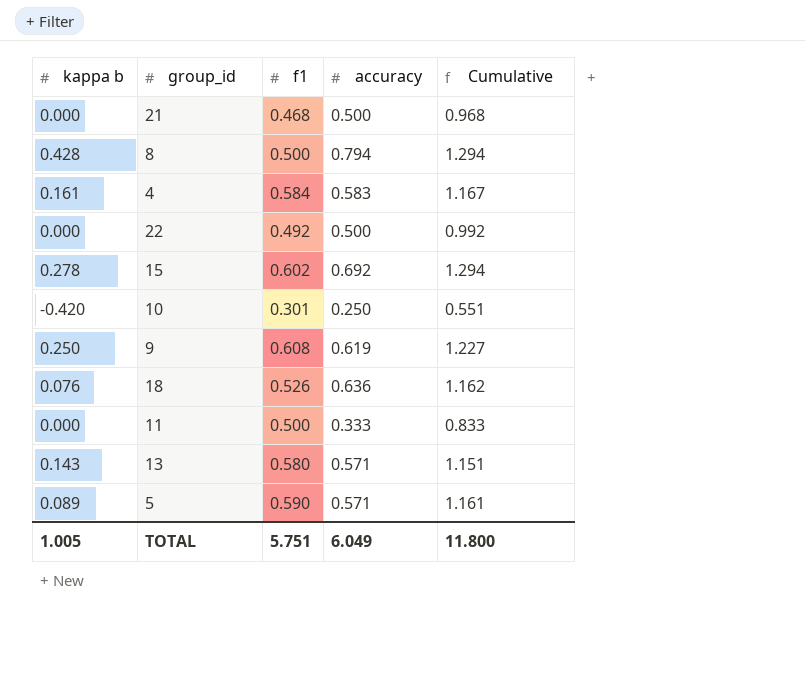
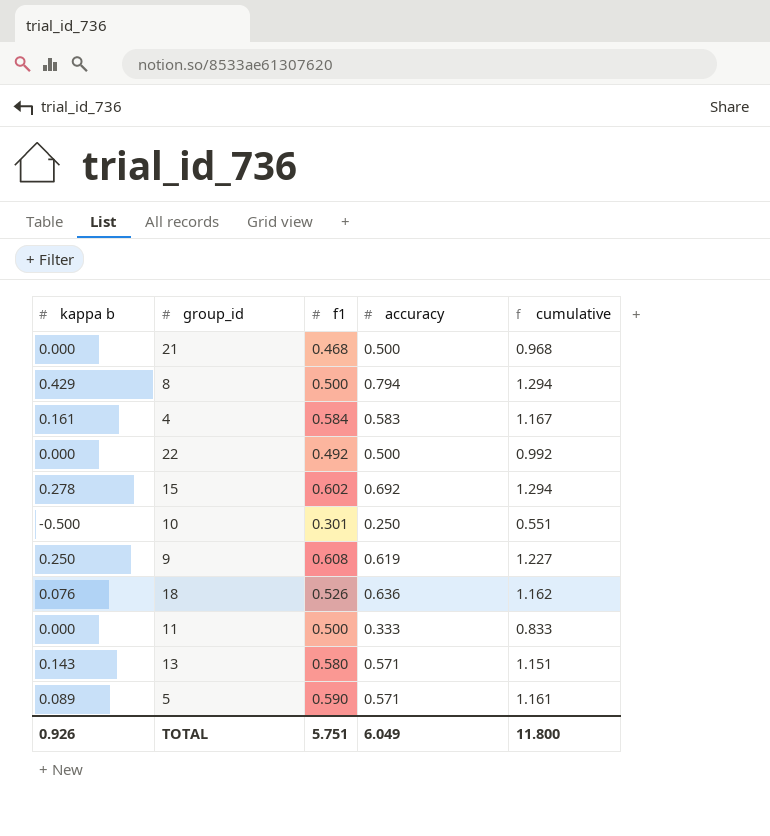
column name: Cumulative -> cumulative
8 | kappa b: 0.428 -> 0.429
10 | kappa b: -0.420 -> -0.500
TOTAL | kappa b: 1.005 -> 0.926

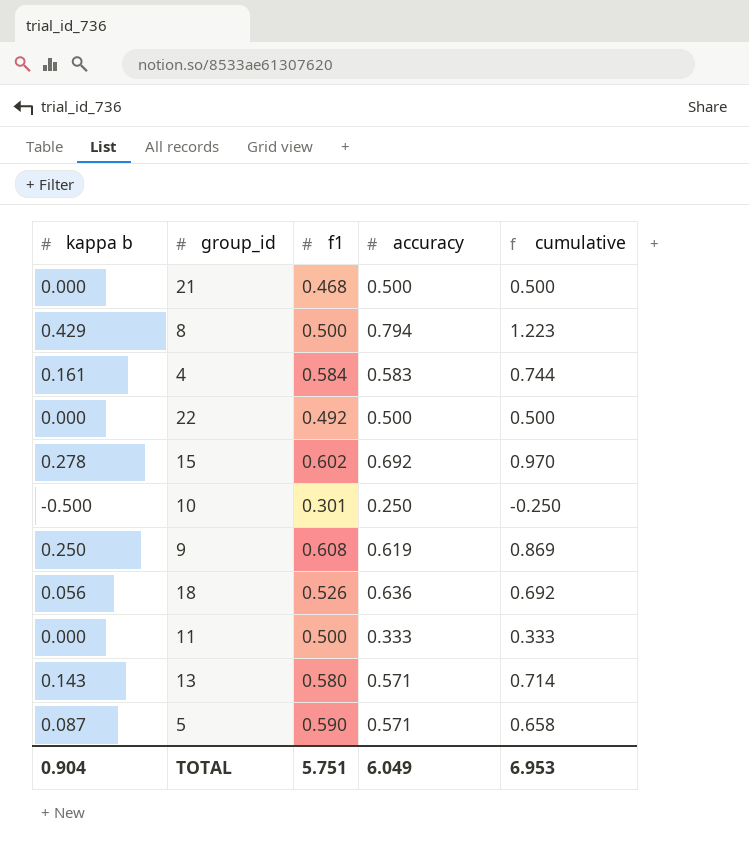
column cumulative | formula: [f1] + [accuracy] -> [kappa b] + [accuracy]
18 | kappa b: 0.076 -> 0.056
5 | kappa b: 0.089 -> 0.087
TOTAL | kappa b: 0.926 -> 0.904
TOTAL | cumulative: 11.800 -> 6.953

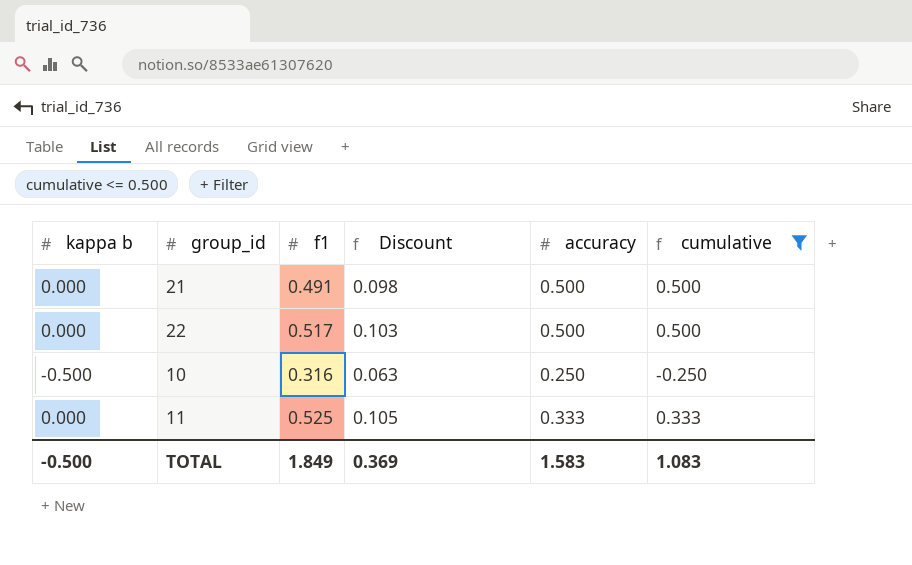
filter: none -> cumulative <= 0.500
column Discount | formula: none -> [f1] * 0.2
21 | f1: 0.468 -> 0.491
22 | f1: 0.492 -> 0.517
10 | f1: 0.301 -> 0.316
11 | f1: 0.500 -> 0.525
TOTAL | kappa b: 0.904 -> -0.500
TOTAL | f1: 5.751 -> 1.849
TOTAL | accuracy: 6.049 -> 1.583
TOTAL | cumulative: 6.953 -> 1.083

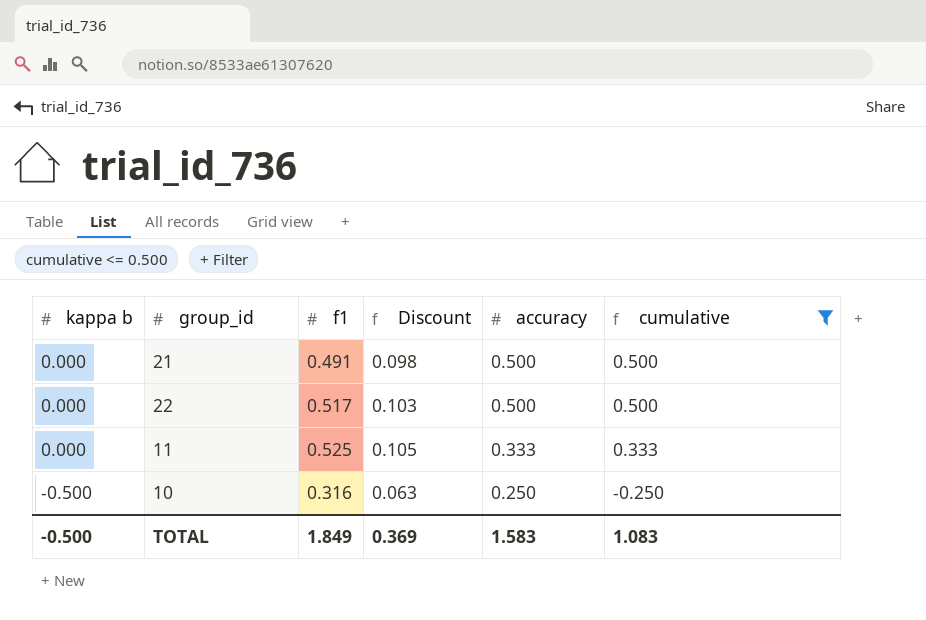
row order: none -> kappa b descending

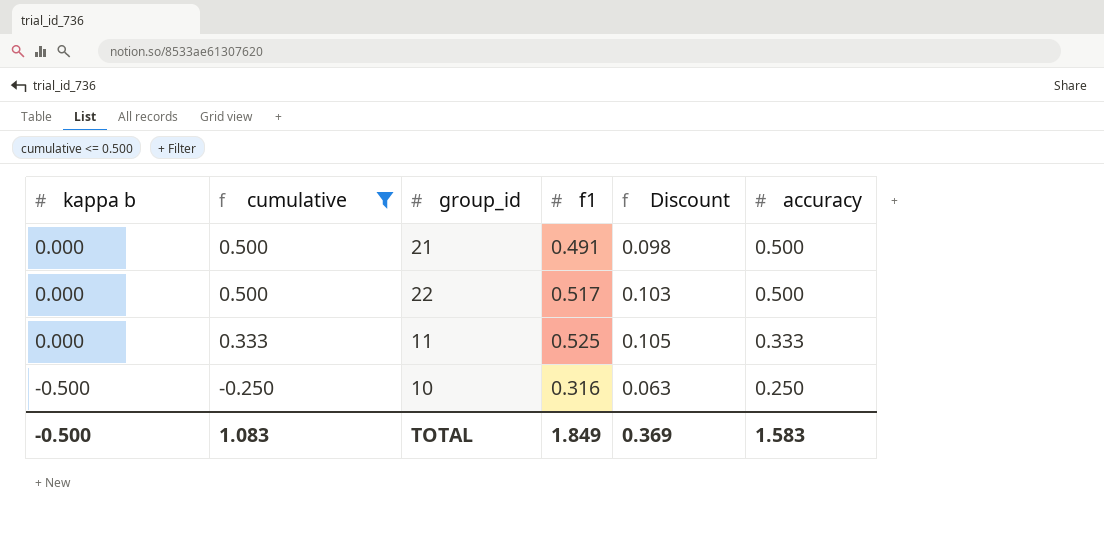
column cumulative | position: 6 -> 2

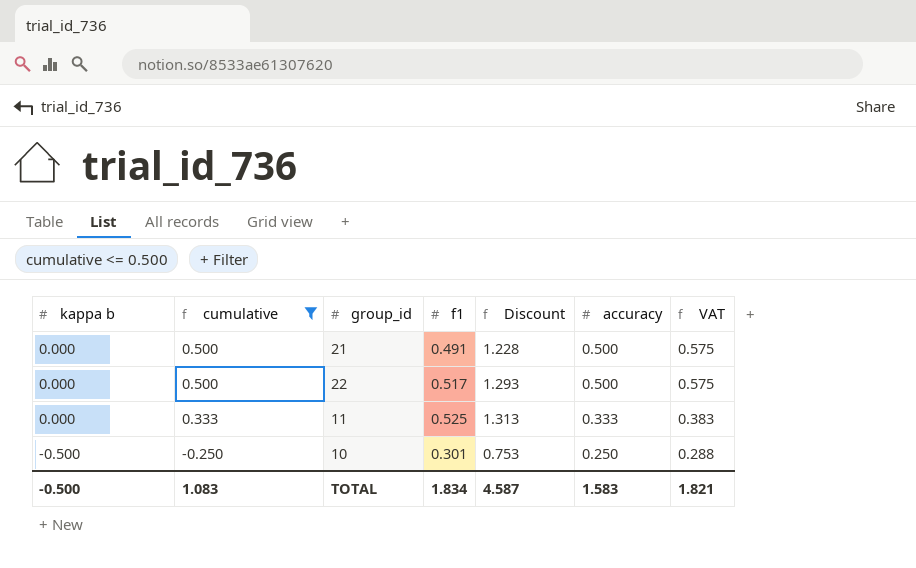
column Discount | formula: [f1] * 0.2 -> [f1] * 2.5
column VAT | formula: none -> [accuracy] * 1.15
10 | f1: 0.316 -> 0.301
TOTAL | f1: 1.849 -> 1.834
TOTAL | Discount: 0.369 -> 4.587

